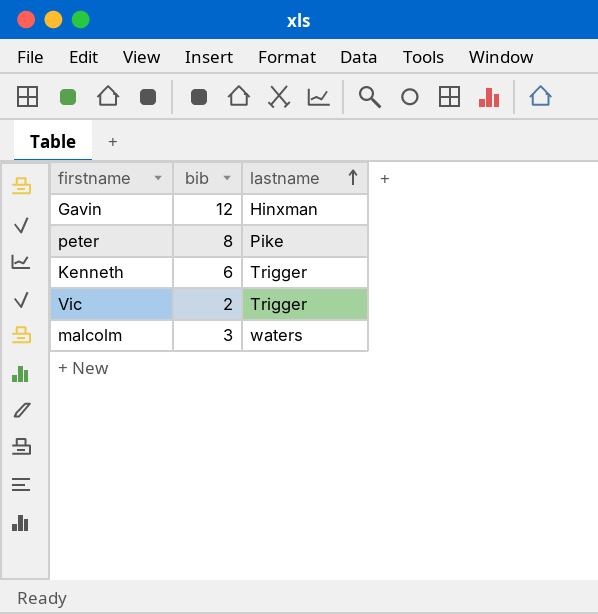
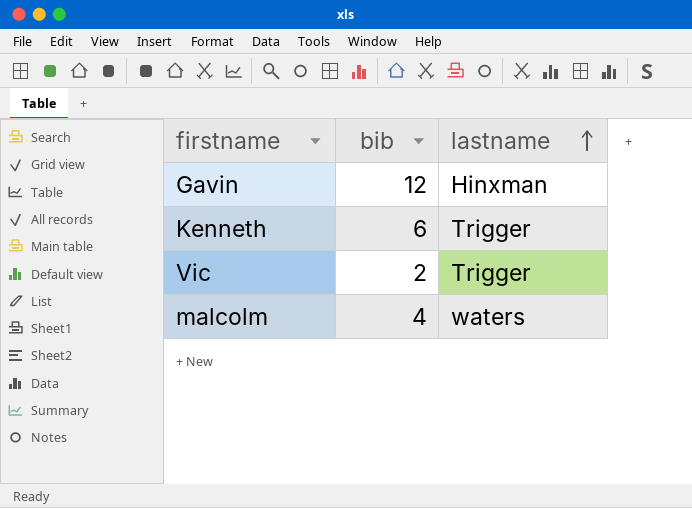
row peter: 8 | Pike -> none
malcolm | bib: 3 -> 4

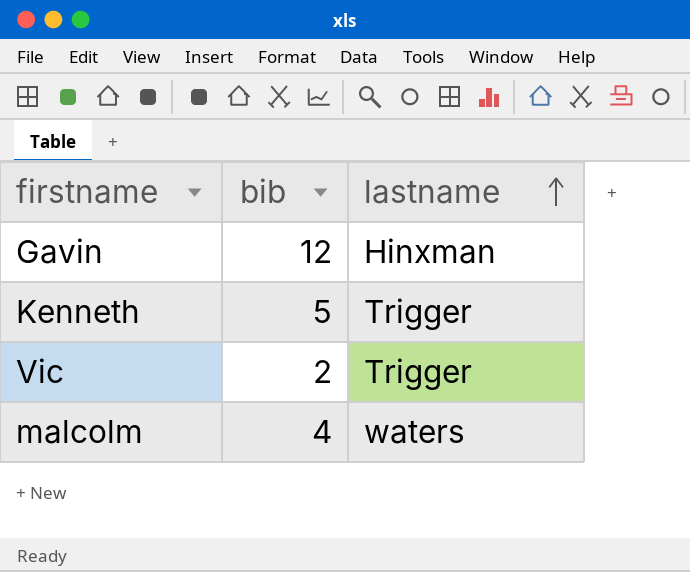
Kenneth | bib: 6 -> 5

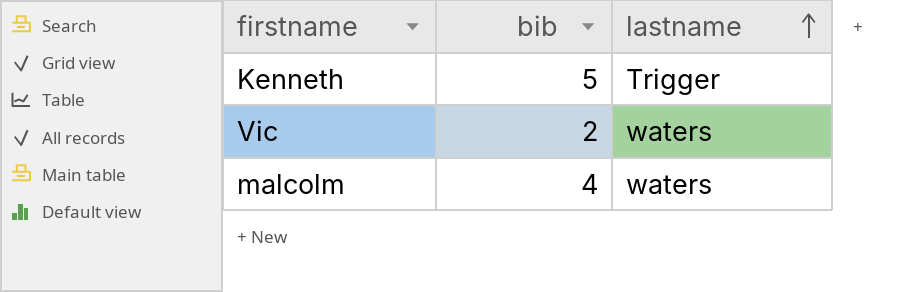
row Gavin: 12 | Hinxman -> none
Vic | lastname: Trigger -> waters

